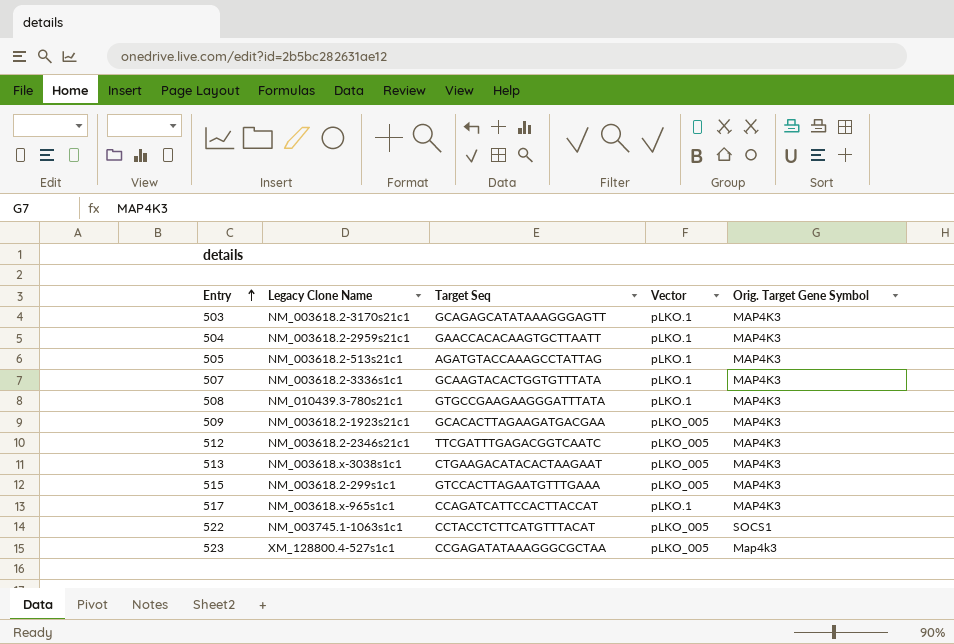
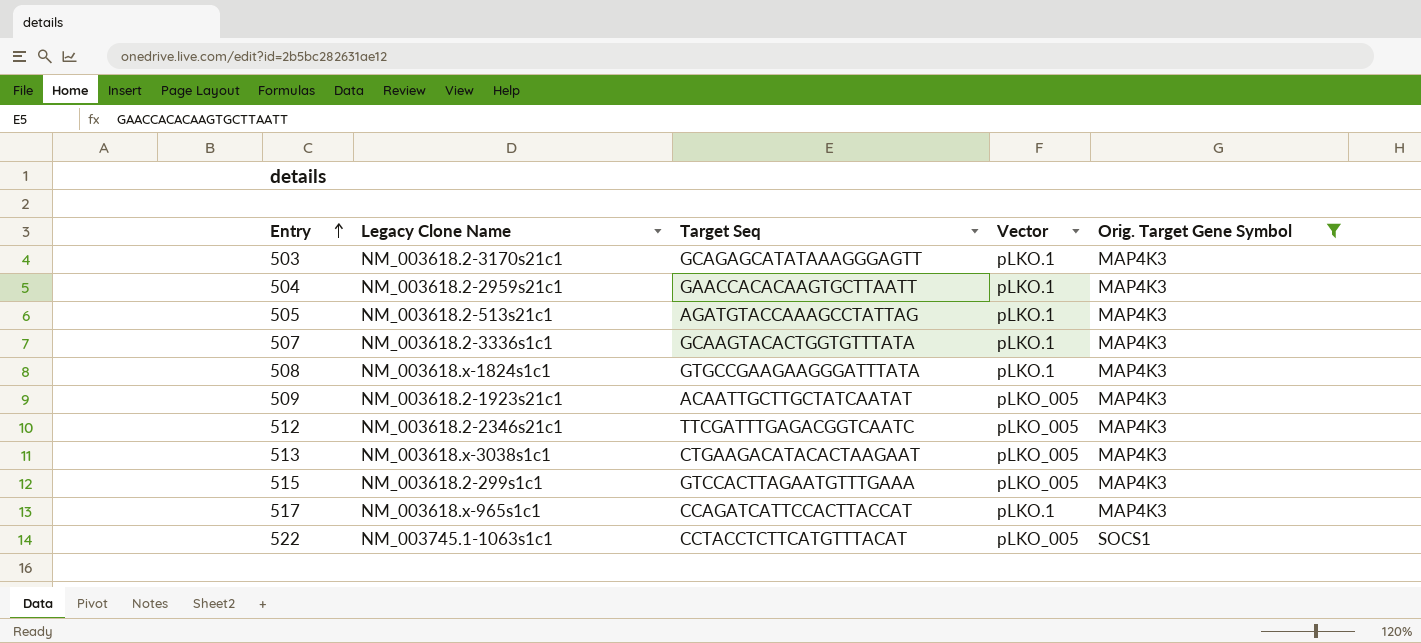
filter: none -> Orig. Target Gene Symbol != Map4k3
508 | Legacy Clone Name: NM_010439.3-780s21c1 -> NM_003618.x-1824s1c1
509 | Target Seq: GCACACTTAGAAGATGACGAA -> ACAATTGCTTGCTATCAATAT

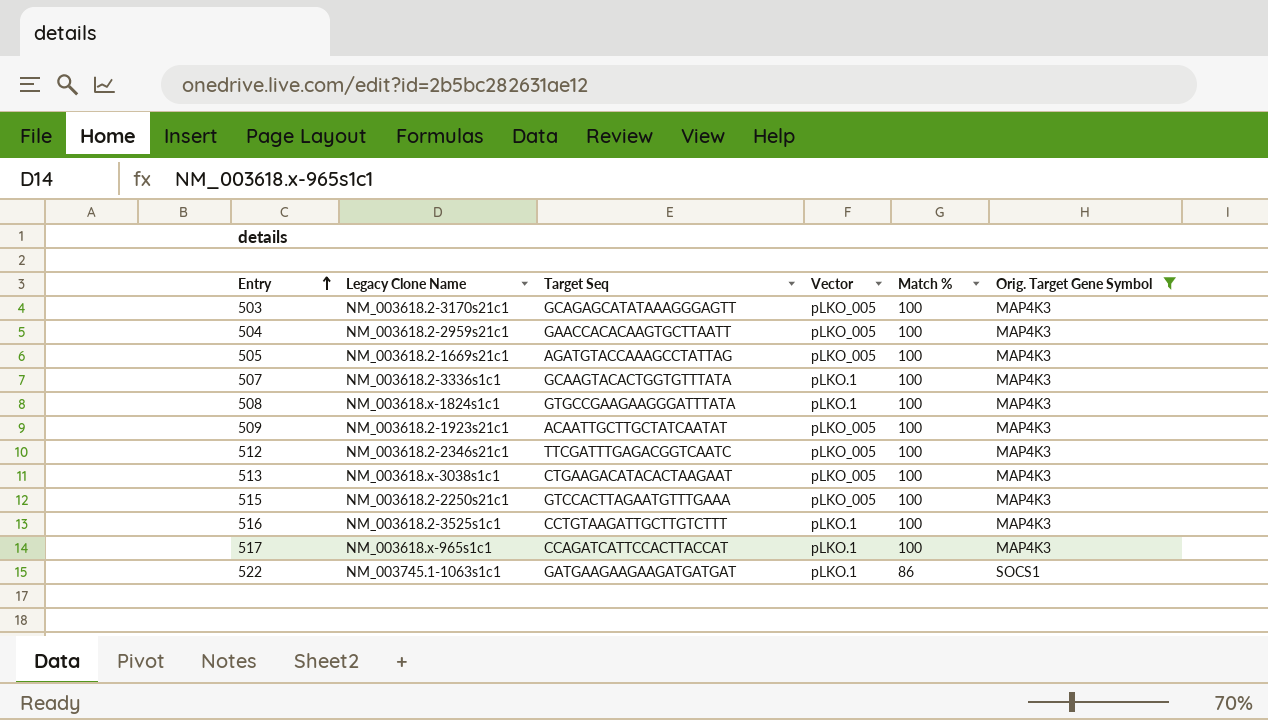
column Match % | position: none -> 5
503 | Vector: pLKO.1 -> pLKO_005
504 | Vector: pLKO.1 -> pLKO_005
505 | Legacy Clone Name: NM_003618.2-513s21c1 -> NM_003618.2-1669s21c1
505 | Vector: pLKO.1 -> pLKO_005
515 | Legacy Clone Name: NM_003618.2-299s1c1 -> NM_003618.2-2250s21c1
row 516: none -> NM_003618.2-3525s1c1 | CCTGTAAGATTGCTTGTCTTT | pLKO.1 | 100 | MAP4K3
522 | Target Seq: CCTACCTCTTCATGTTTACAT -> GATGAAGAAGAAGATGATGAT
522 | Vector: pLKO_005 -> pLKO.1

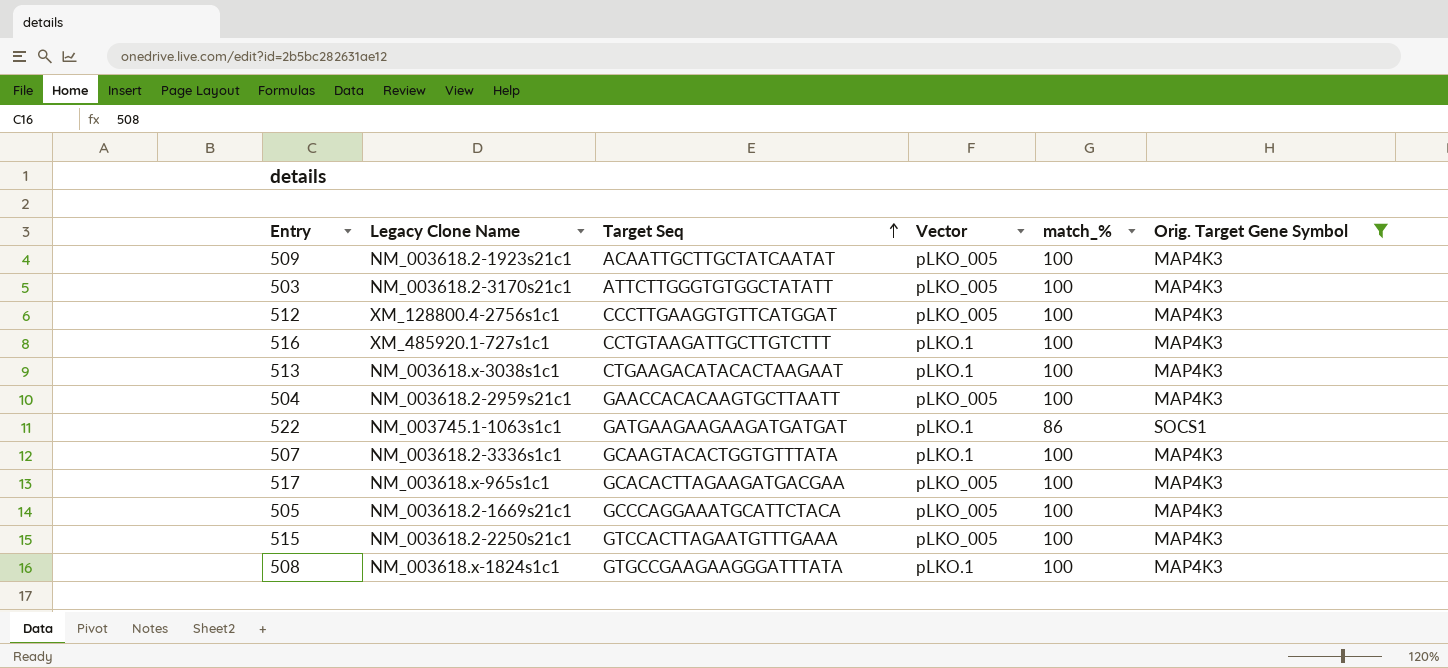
row order: Entry ascending -> Target Seq ascending
column name: Match % -> match_%
503 | Target Seq: GCAGAGCATATAAAGGGAGTT -> ATTCTTGGGTGTGGCTATATT
512 | Legacy Clone Name: NM_003618.2-2346s21c1 -> XM_128800.4-2756s1c1
512 | Target Seq: TTCGATTTGAGACGGTCAATC -> CCCTTGAAGGTGTTCATGGAT
516 | Legacy Clone Name: NM_003618.2-3525s1c1 -> XM_485920.1-727s1c1
513 | Vector: pLKO_005 -> pLKO.1
517 | Target Seq: CCAGATCATTCCACTTACCAT -> GCACACTTAGAAGATGACGAA
517 | Vector: pLKO.1 -> pLKO_005
505 | Target Seq: AGATGTACCAAAGCCTATTAG -> GCCCAGGAAATGCATTCTACA

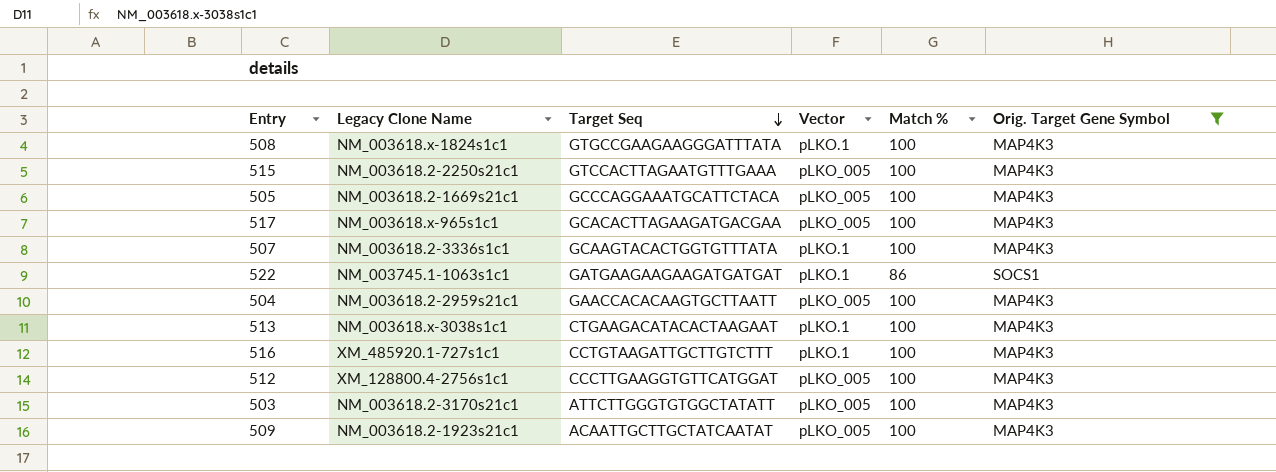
row order: Target Seq ascending -> Target Seq descending
column name: match_% -> Match %

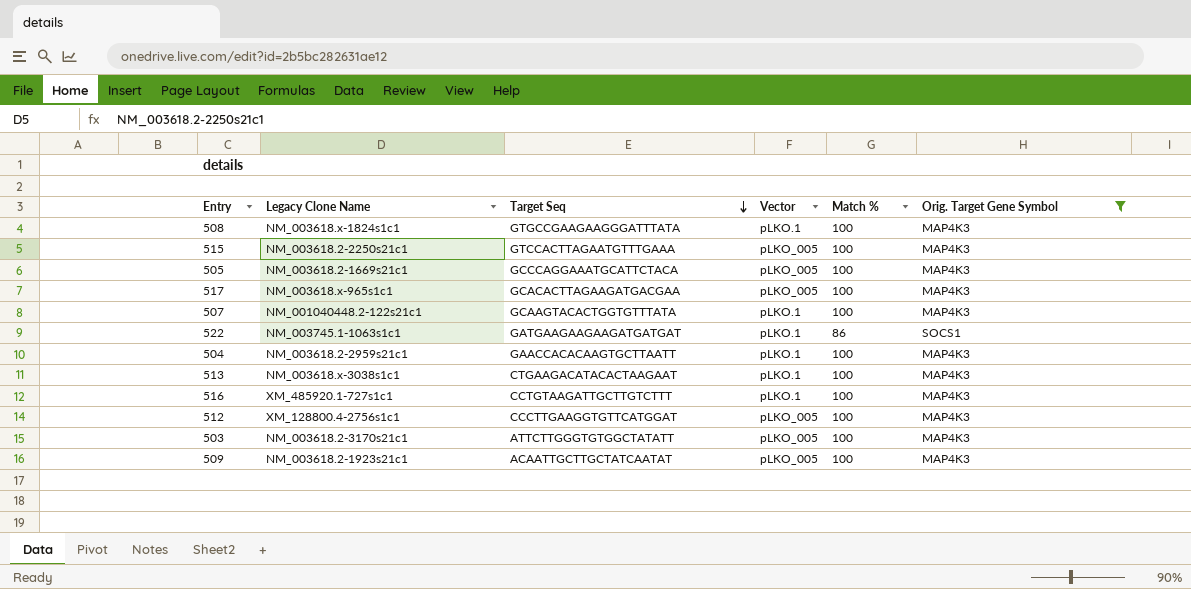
507 | Legacy Clone Name: NM_003618.2-3336s1c1 -> NM_001040448.2-122s21c1
504 | Vector: pLKO_005 -> pLKO.1

